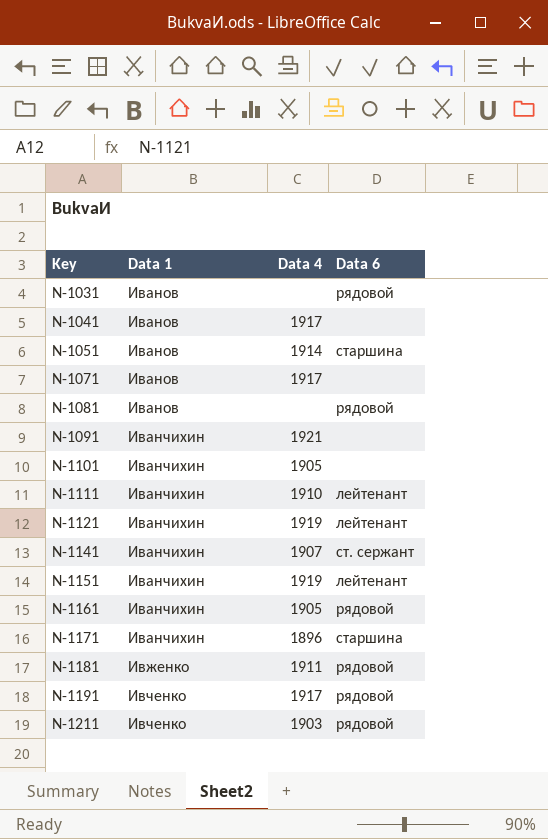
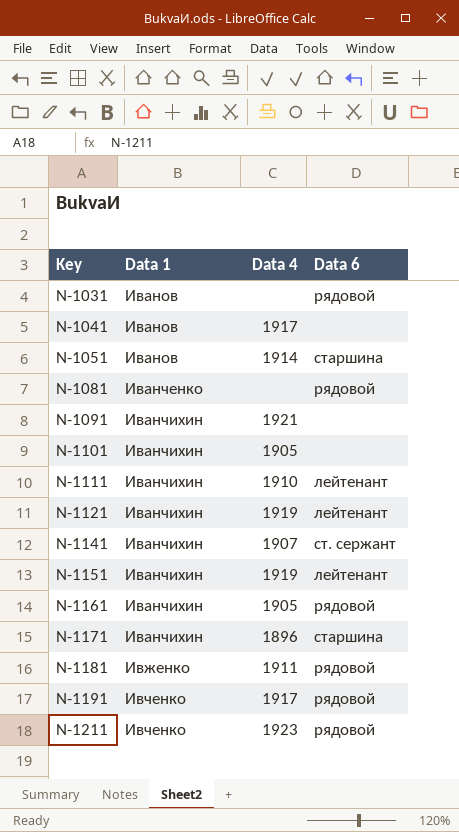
row N-1071: Иванов | 1917 | none -> none
N-1081 | Data 1: Иванов -> Иванченко
N-1211 | Data 4: 1903 -> 1923

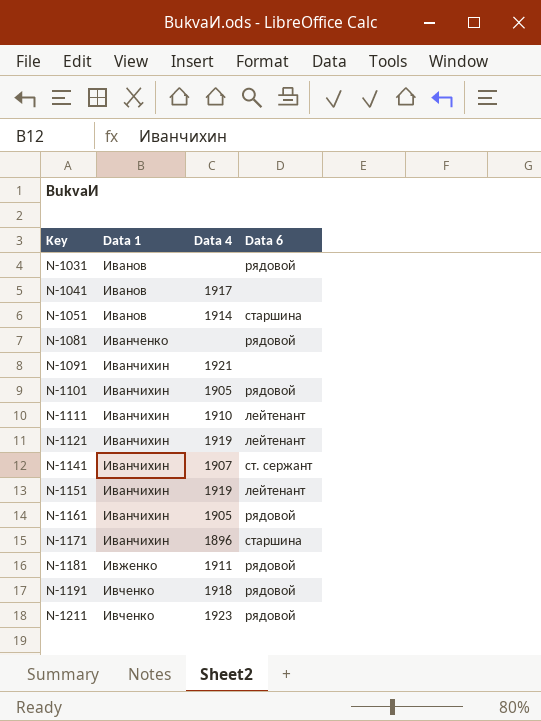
N-1101 | Data 6: none -> рядовой
N-1191 | Data 4: 1917 -> 1918

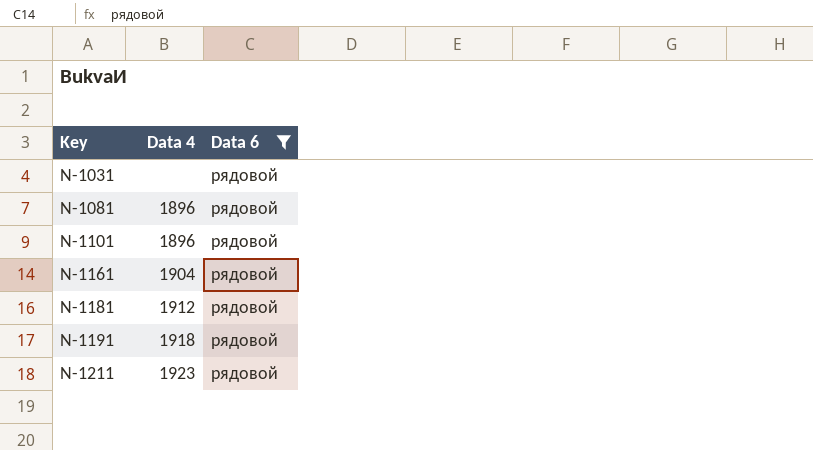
filter: none -> Data 6 = рядовой
column Data 1 | position: 2 -> none
N-1081 | Data 4: none -> 1896
N-1101 | Data 4: 1905 -> 1896
N-1161 | Data 4: 1905 -> 1904
N-1181 | Data 4: 1911 -> 1912

